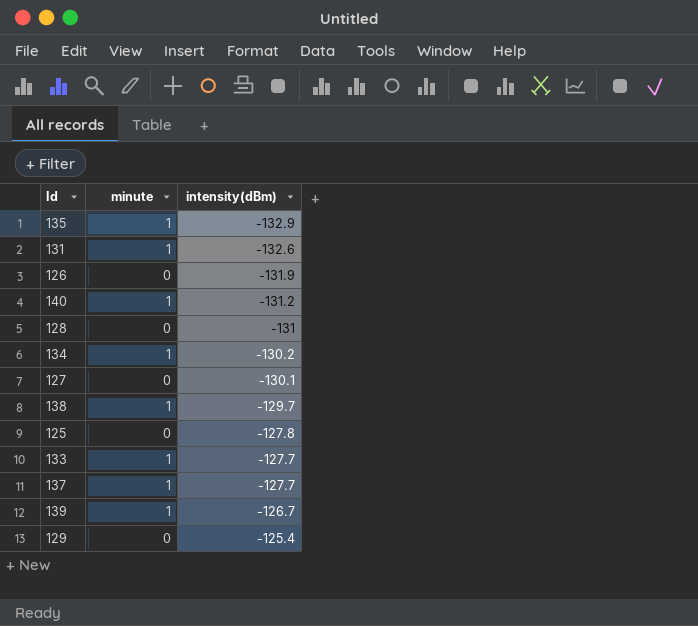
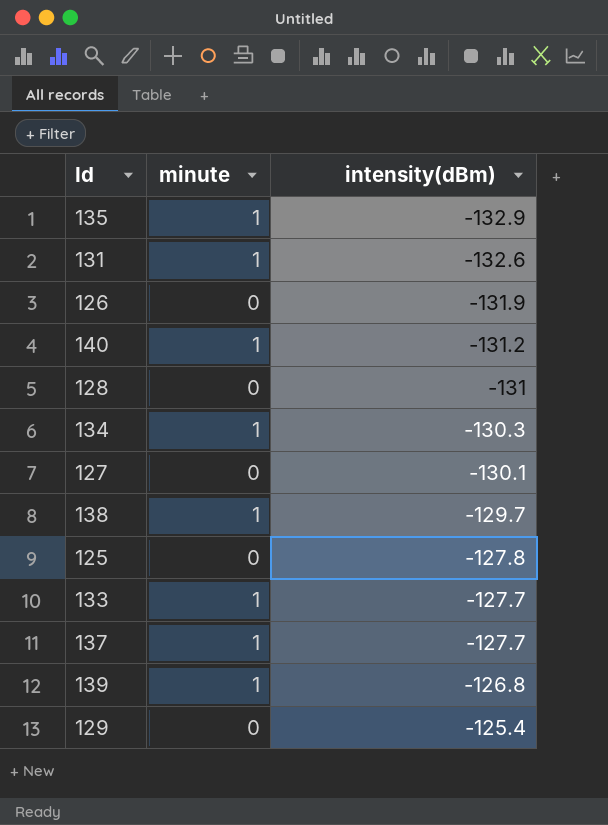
134 | intensity(dBm): -130.2 -> -130.3
139 | intensity(dBm): -126.7 -> -126.8

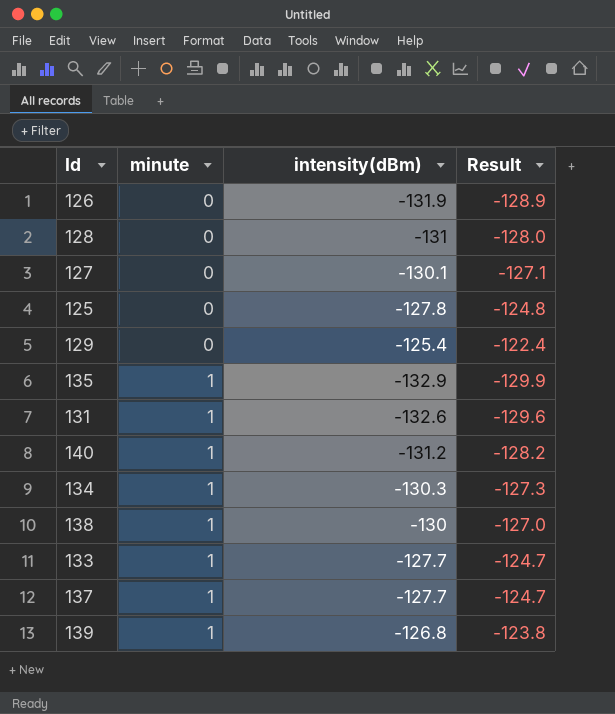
row order: intensity(dBm) ascending -> minute ascending
column Result | formula: none -> [intensity(dBm)] + 3
138 | intensity(dBm): -129.7 -> -130

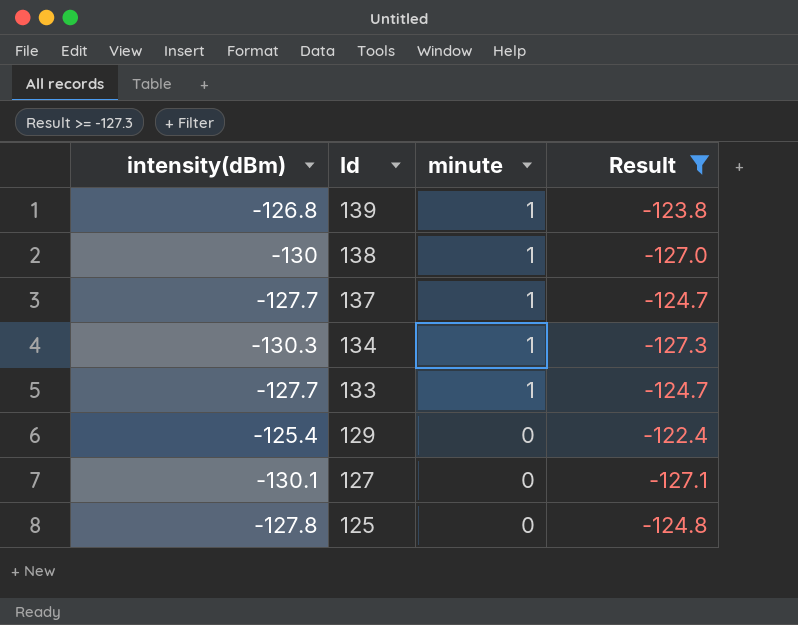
filter: none -> Result >= -127.3
row order: minute ascending -> Id descending
column intensity(dBm) | position: 3 -> 1

